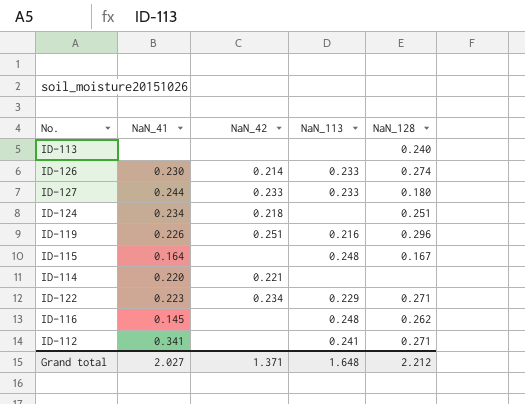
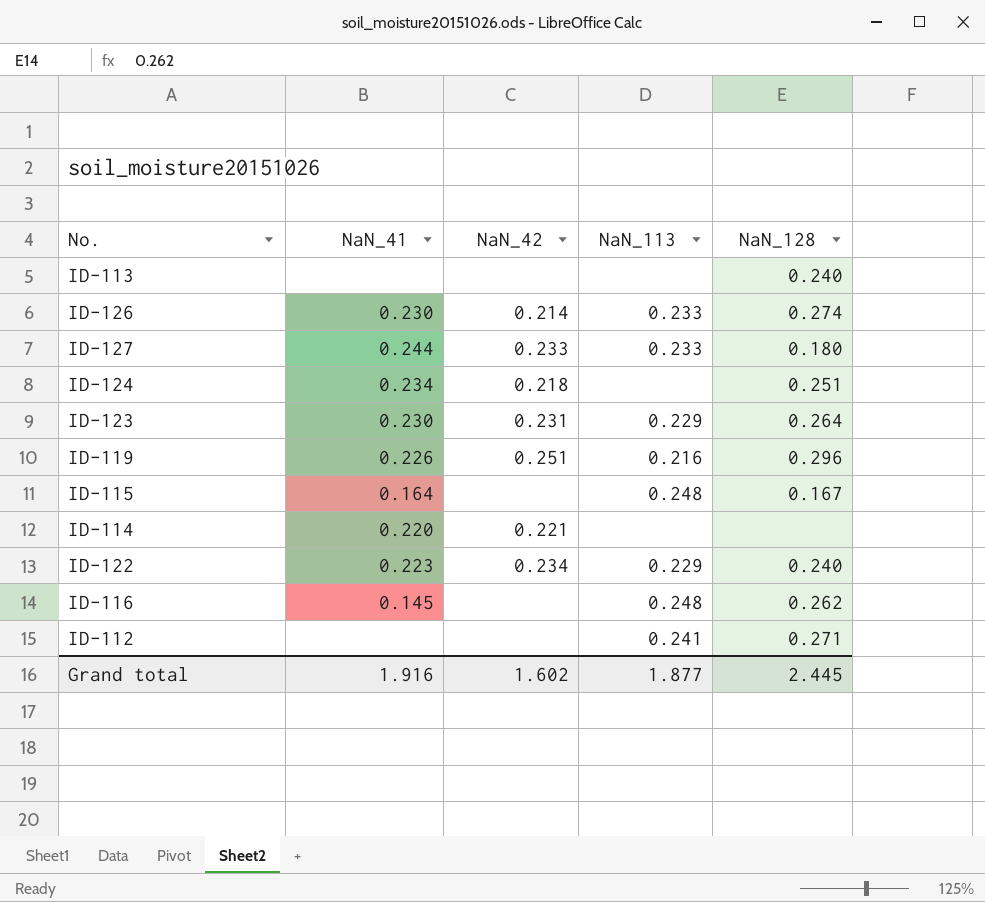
row ID-123: none -> 0.230 | 0.231 | 0.229 | 0.264
ID-122 | NaN_128: 0.271 -> 0.240
ID-112 | NaN_41: 0.341 -> none
Grand total | NaN_41: 2.027 -> 1.916
Grand total | NaN_42: 1.371 -> 1.602
Grand total | NaN_113: 1.648 -> 1.877
Grand total | NaN_128: 2.212 -> 2.445

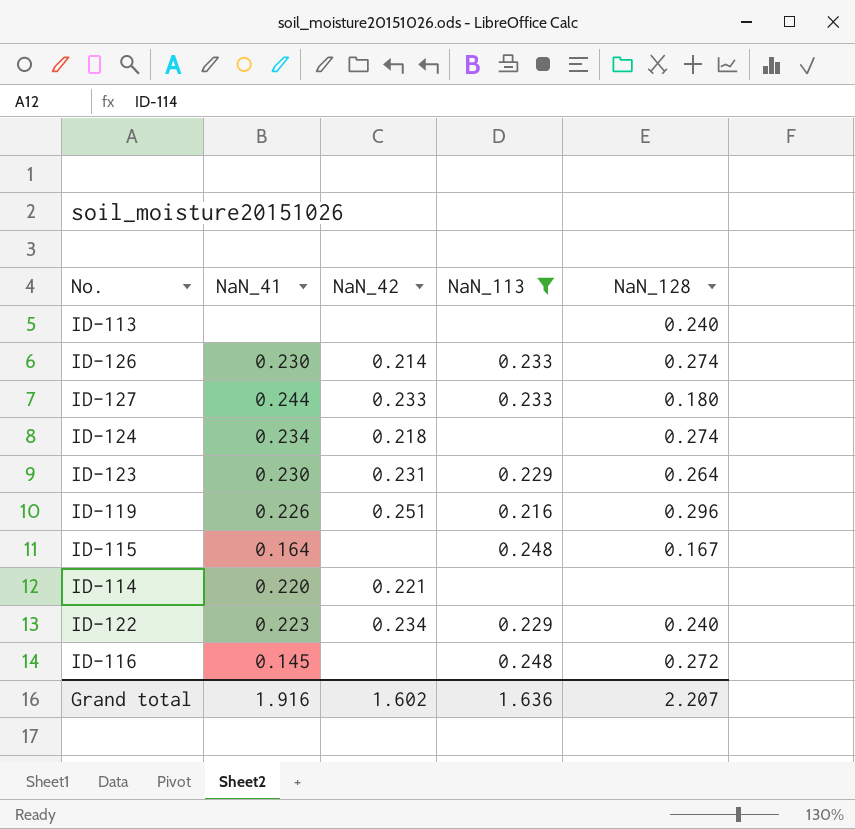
filter: none -> NaN_113 != 0.241
ID-124 | NaN_128: 0.251 -> 0.274
ID-116 | NaN_128: 0.262 -> 0.272
Grand total | NaN_113: 1.877 -> 1.636
Grand total | NaN_128: 2.445 -> 2.207

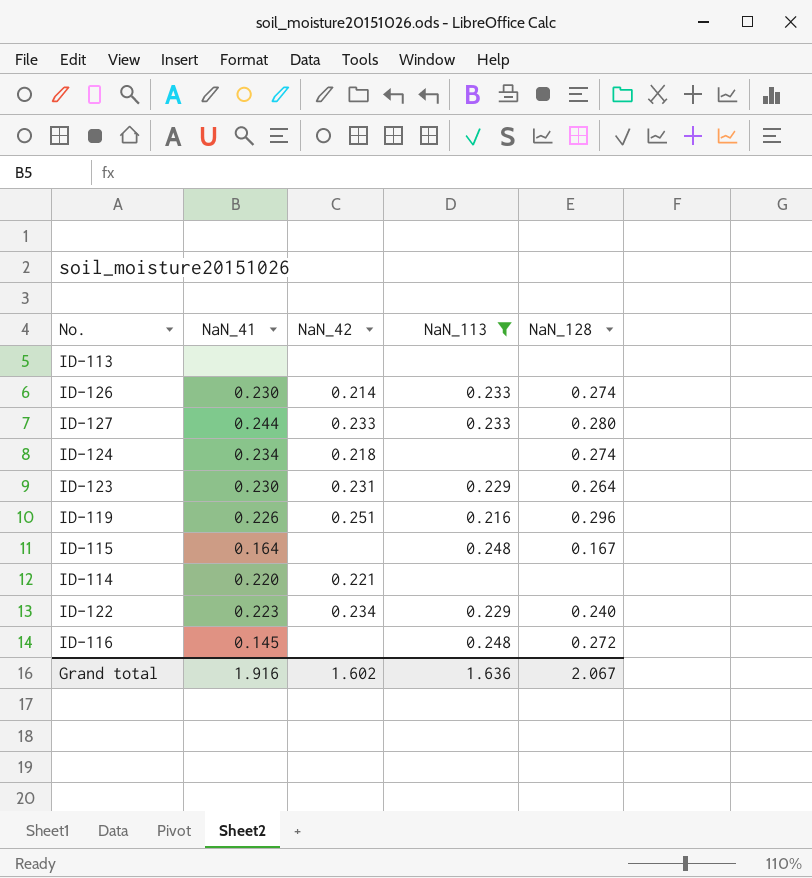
ID-113 | NaN_128: 0.240 -> none
ID-127 | NaN_128: 0.180 -> 0.280
Grand total | NaN_128: 2.207 -> 2.067

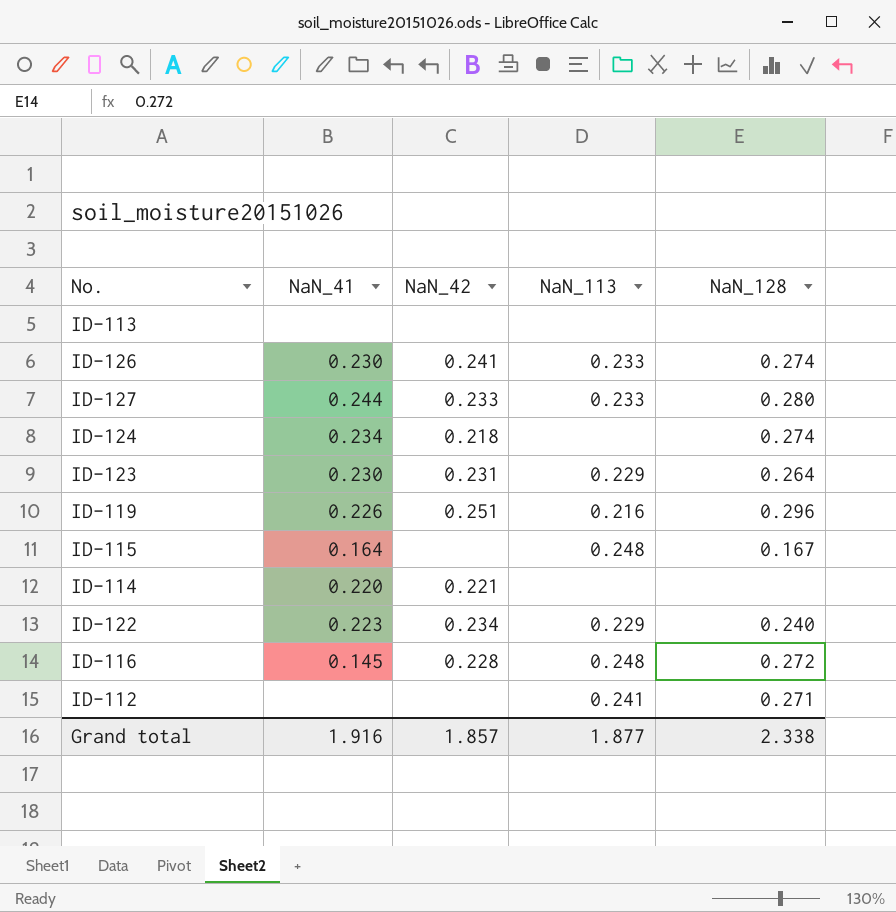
filter: NaN_113 != 0.241 -> none
ID-126 | NaN_42: 0.214 -> 0.241
ID-116 | NaN_42: none -> 0.228
Grand total | NaN_42: 1.602 -> 1.857
Grand total | NaN_113: 1.636 -> 1.877
Grand total | NaN_128: 2.067 -> 2.338

